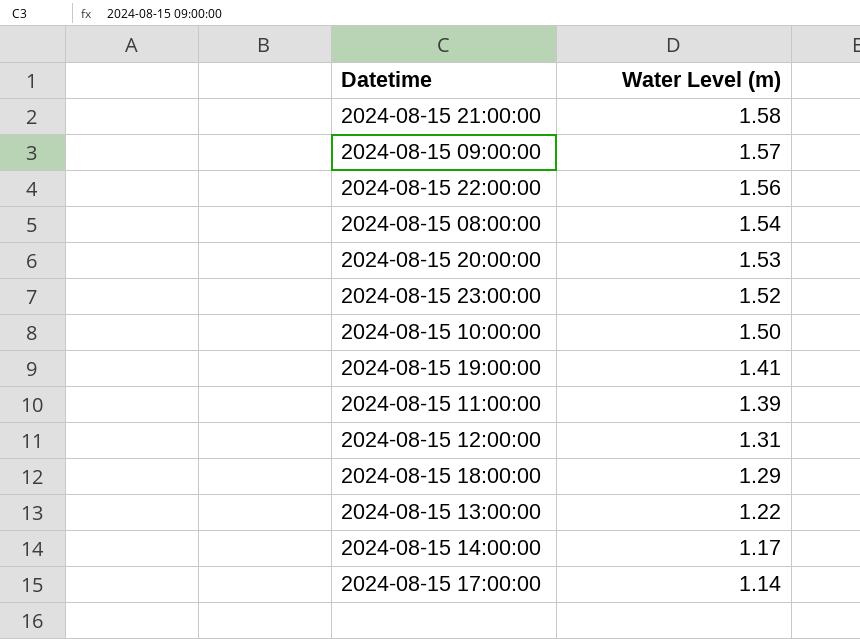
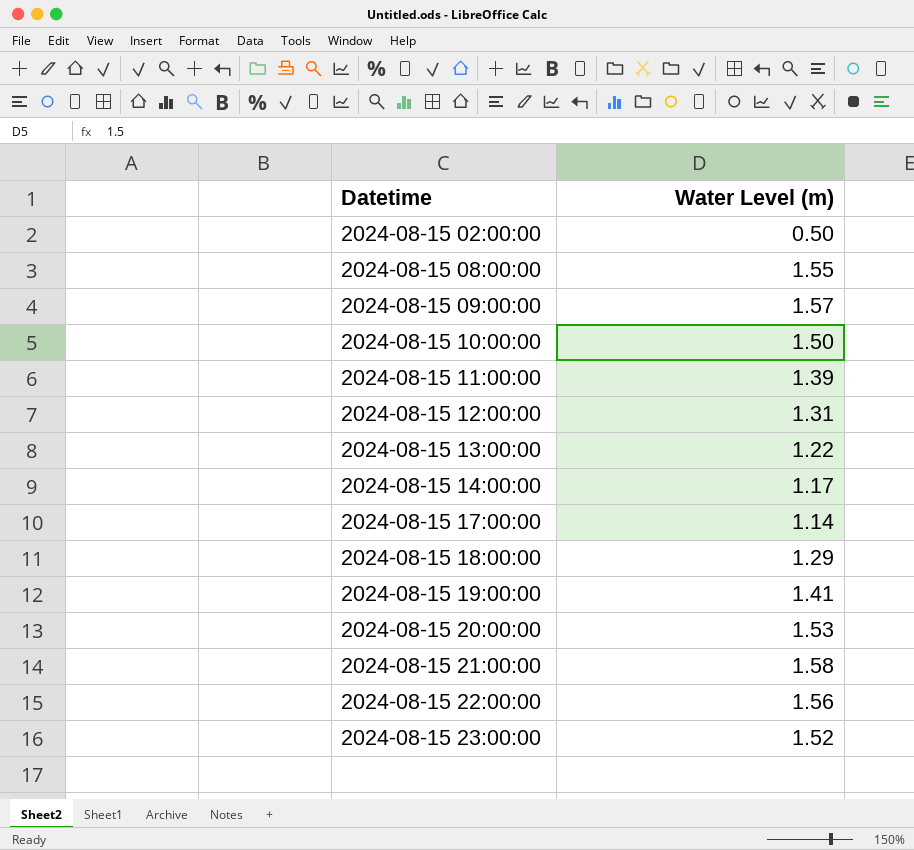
row order: Water Level (m) descending -> Datetime ascending
row 2024-08-15 02:00:00: none -> 0.50
2024-08-15 08:00:00 | Water Level (m): 1.54 -> 1.55

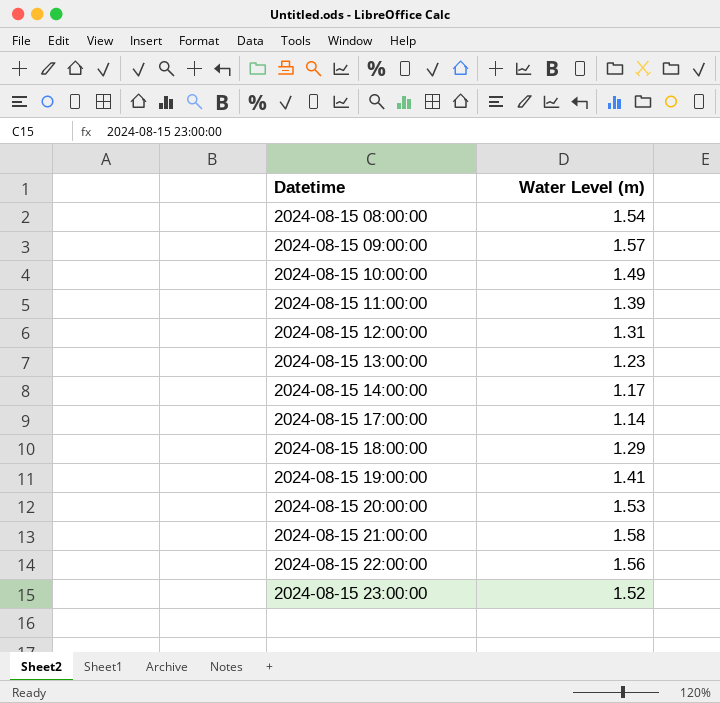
row 2024-08-15 02:00:00: 0.50 -> none
2024-08-15 08:00:00 | Water Level (m): 1.55 -> 1.54
2024-08-15 10:00:00 | Water Level (m): 1.50 -> 1.49
2024-08-15 13:00:00 | Water Level (m): 1.22 -> 1.23

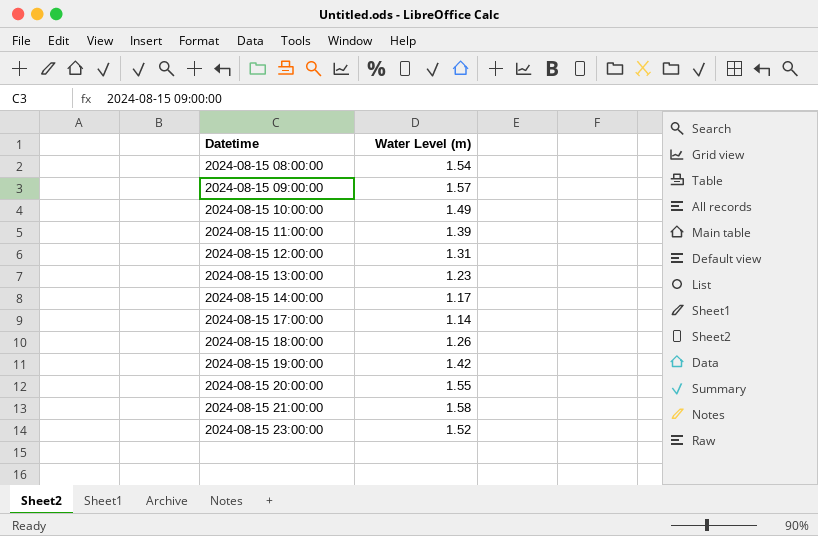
row 2024-08-15 22:00:00: 1.56 -> none
2024-08-15 18:00:00 | Water Level (m): 1.29 -> 1.26
2024-08-15 19:00:00 | Water Level (m): 1.41 -> 1.42
2024-08-15 20:00:00 | Water Level (m): 1.53 -> 1.55

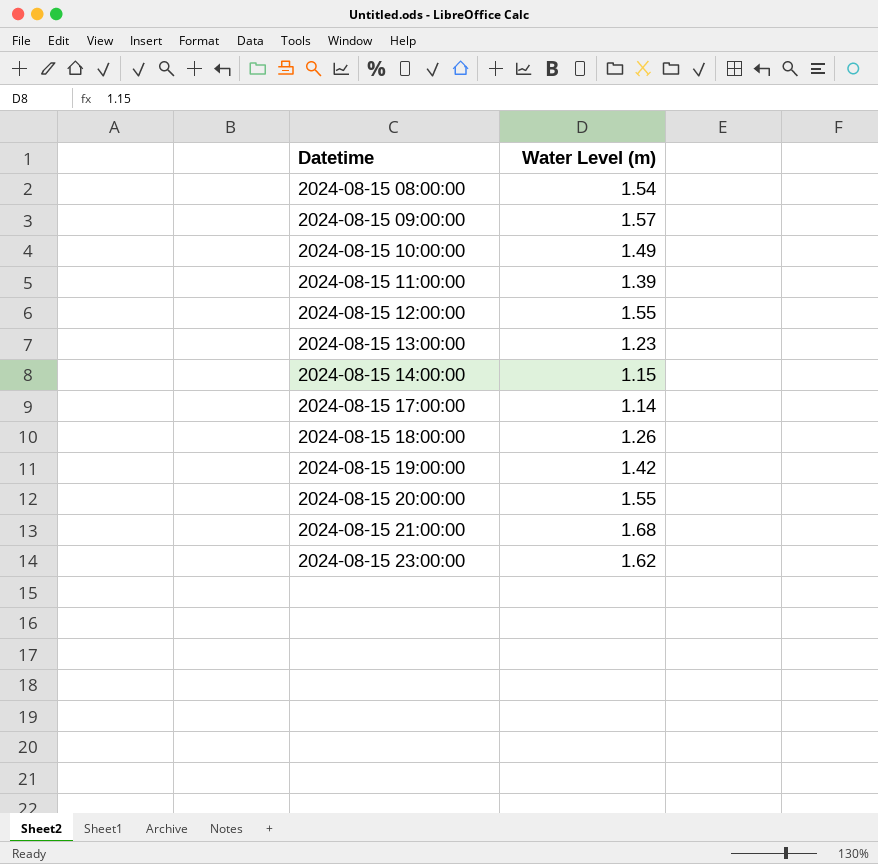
2024-08-15 12:00:00 | Water Level (m): 1.31 -> 1.55
2024-08-15 14:00:00 | Water Level (m): 1.17 -> 1.15
2024-08-15 21:00:00 | Water Level (m): 1.58 -> 1.68
2024-08-15 23:00:00 | Water Level (m): 1.52 -> 1.62

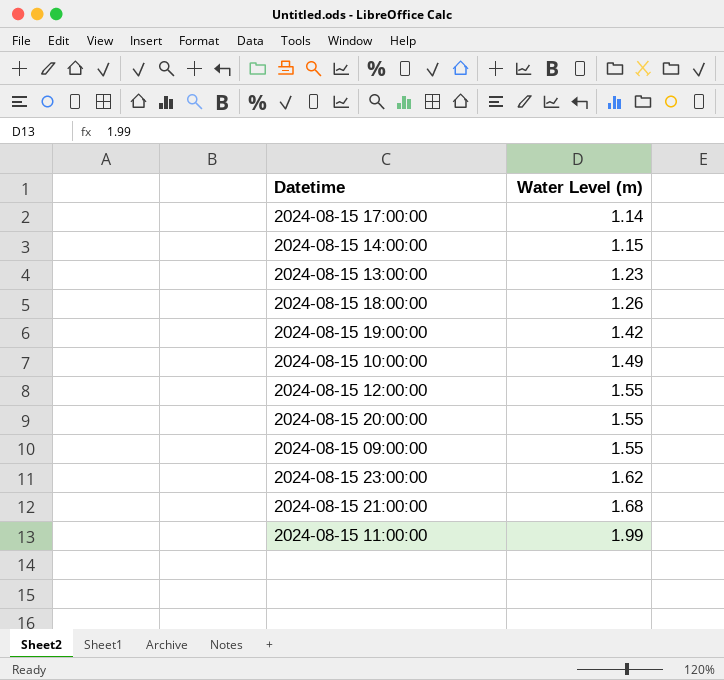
row order: Datetime ascending -> Water Level (m) ascending
row 2024-08-15 08:00:00: 1.54 -> none
2024-08-15 09:00:00 | Water Level (m): 1.57 -> 1.55
2024-08-15 11:00:00 | Water Level (m): 1.39 -> 1.99

